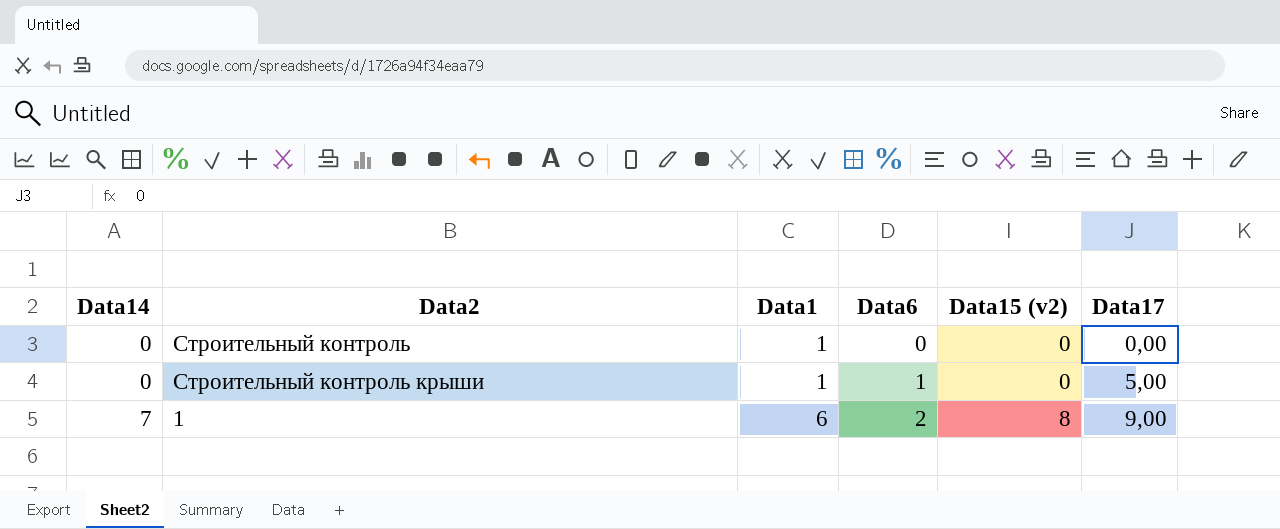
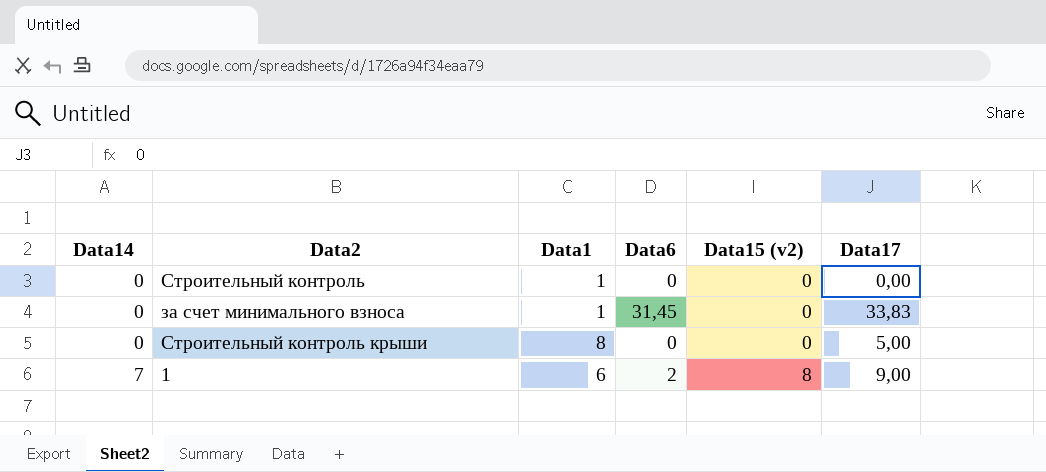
row за счет минимального взноса: none -> 0 | 1 | 31,45 | 0 | 33,83
Строительный контроль крыши | Data1: 1 -> 8
Строительный контроль крыши | Data6: 1 -> 0

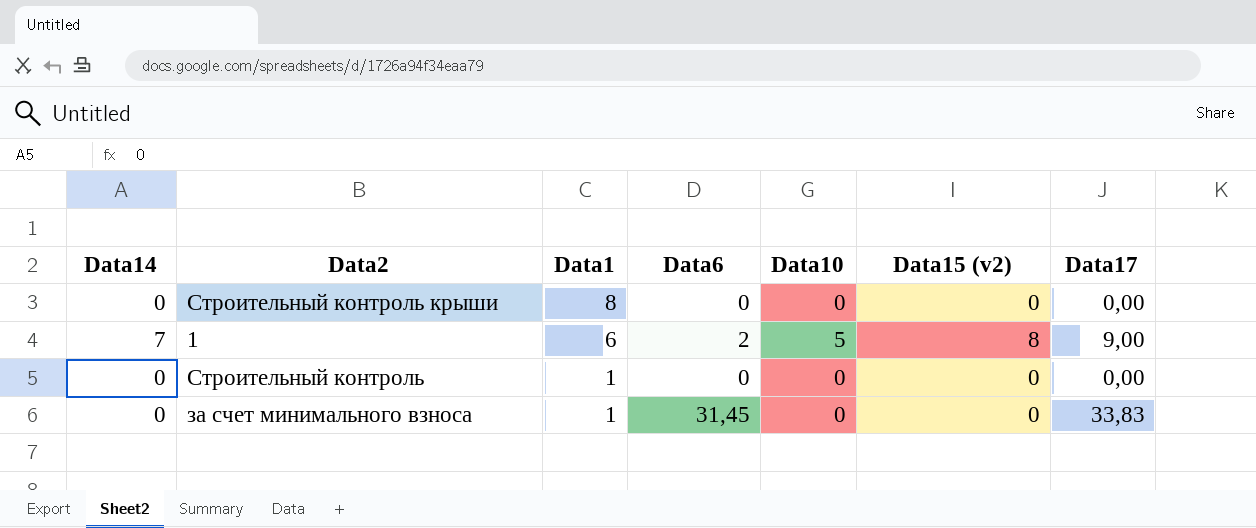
row order: Data14 ascending -> Data1 descending
column Data10 | position: none -> 5
Строительный контроль крыши | Data17: 5,00 -> 0,00

